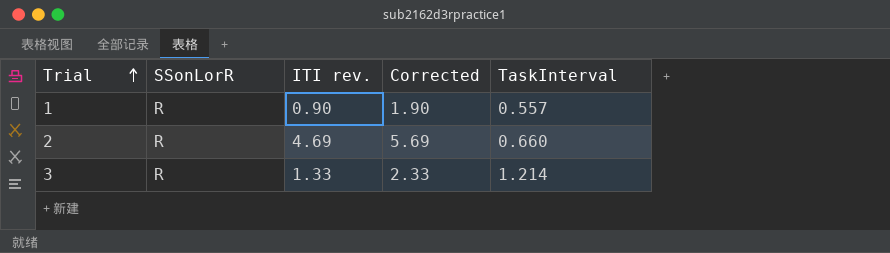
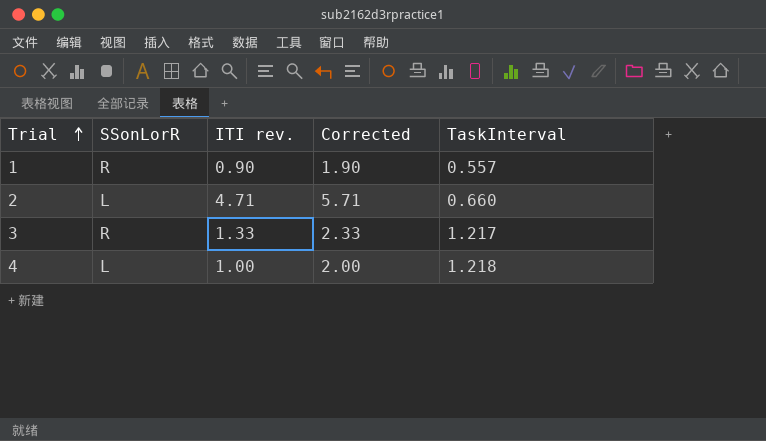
2 | SSonLorR: R -> L
2 | ITI rev.: 4.69 -> 4.71
2 | Corrected: 5.69 -> 5.71
3 | TaskInterval: 1.214 -> 1.217
row 4: none -> L | 1.00 | 2.00 | 1.218

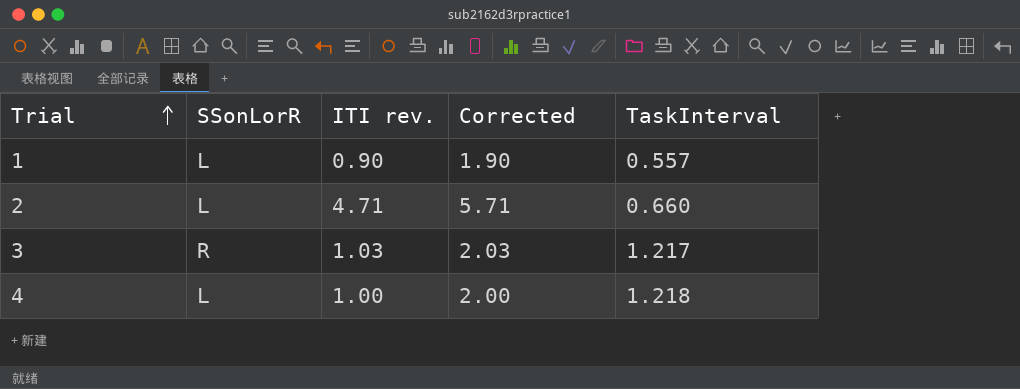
1 | SSonLorR: R -> L
3 | ITI rev.: 1.33 -> 1.03
3 | Corrected: 2.33 -> 2.03

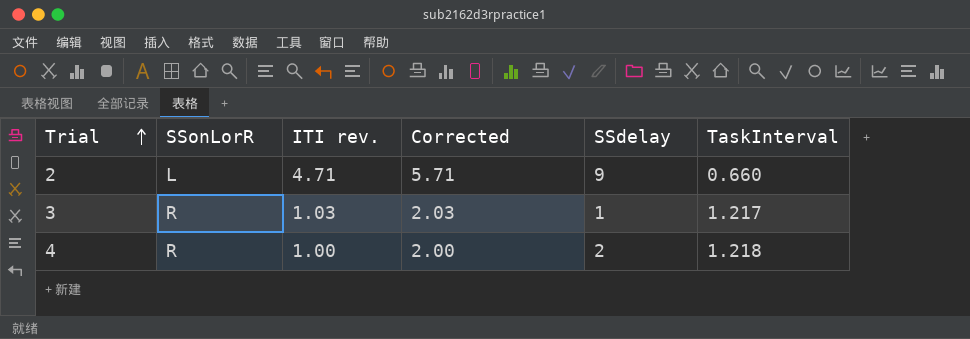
column SSdelay | position: none -> 5
row 1: L | 0.90 | 1.90 | 0.557 -> none
4 | SSonLorR: L -> R

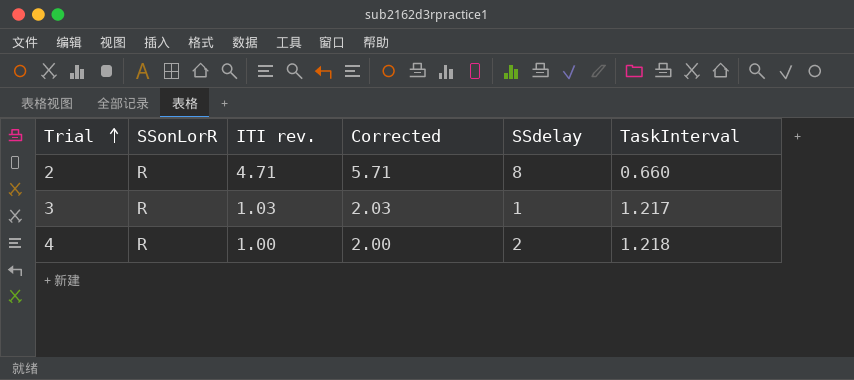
2 | SSonLorR: L -> R
2 | SSdelay: 9 -> 8

